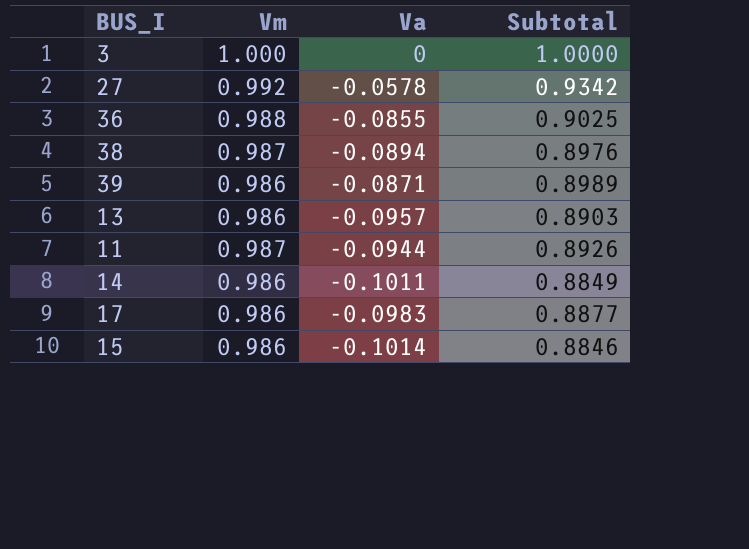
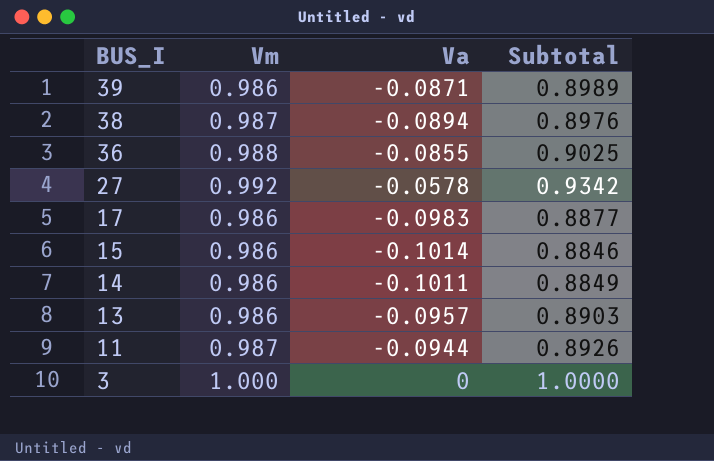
row order: none -> BUS_I descending

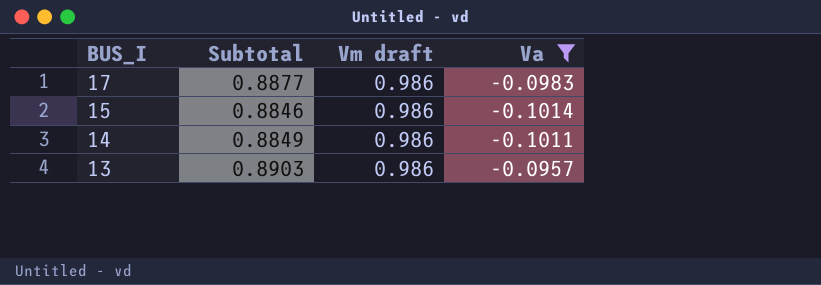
filter: none -> Va <= -0.0957
column Subtotal | position: 4 -> 2
column name: Vm -> Vm draft

